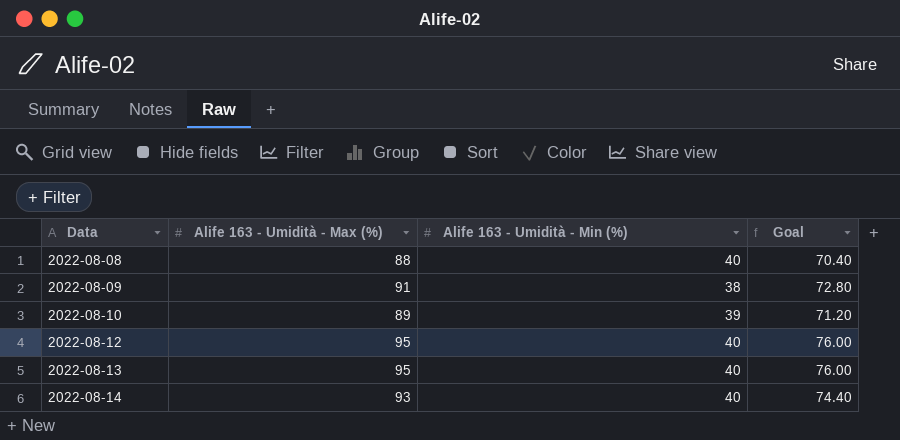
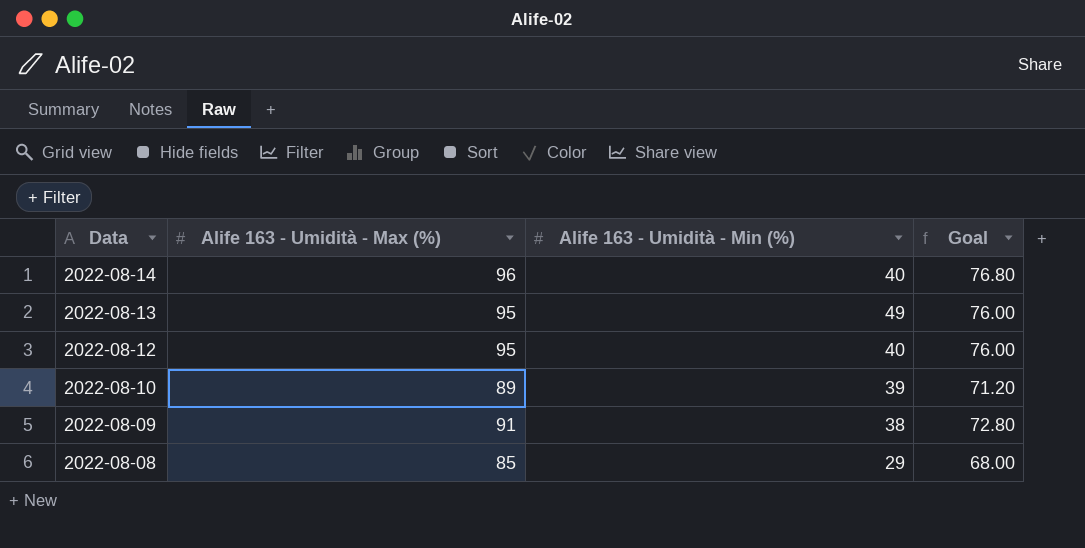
row order: Data ascending -> Data descending
2022-08-14 | Alife 163 - Umidità - Max (%): 93 -> 96
2022-08-14 | Goal: 74.40 -> 76.80
2022-08-13 | Alife 163 - Umidità - Min (%): 40 -> 49
2022-08-08 | Alife 163 - Umidità - Max (%): 88 -> 85
2022-08-08 | Alife 163 - Umidità - Min (%): 40 -> 29
2022-08-08 | Goal: 70.40 -> 68.00

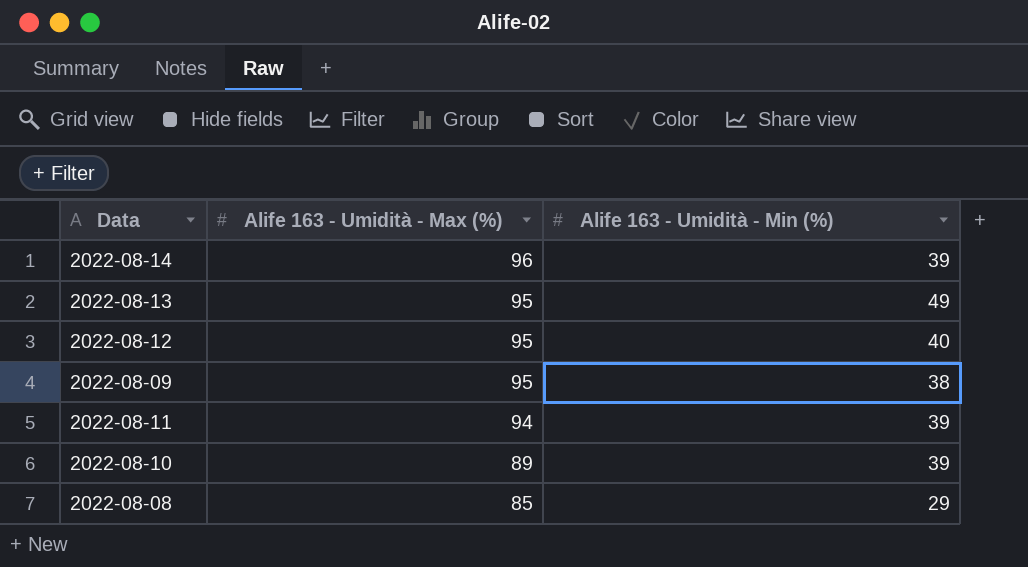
row order: Data descending -> Alife 163 - Umidità - Max (%) descending
column Goal | formula: [Alife 163 - Umidità - Max (%)] * 0.8 -> none
2022-08-14 | Alife 163 - Umidità - Min (%): 40 -> 39
2022-08-09 | Alife 163 - Umidità - Max (%): 91 -> 95
row 2022-08-11: none -> 94 | 39

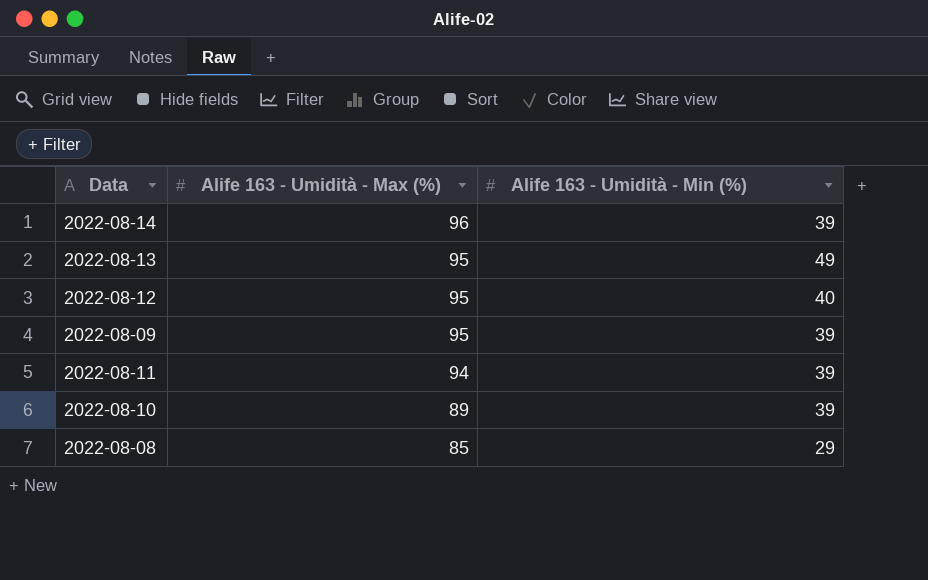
2022-08-09 | Alife 163 - Umidità - Min (%): 38 -> 39

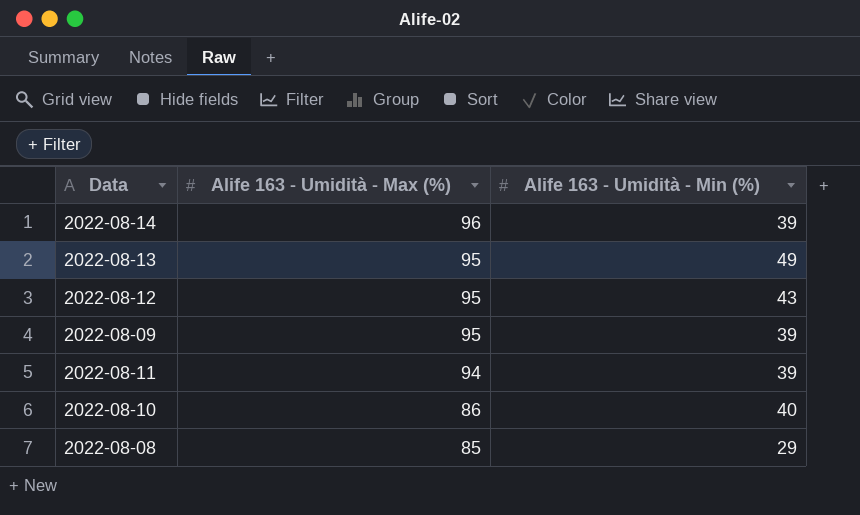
2022-08-12 | Alife 163 - Umidità - Min (%): 40 -> 43
2022-08-10 | Alife 163 - Umidità - Max (%): 89 -> 86
2022-08-10 | Alife 163 - Umidità - Min (%): 39 -> 40

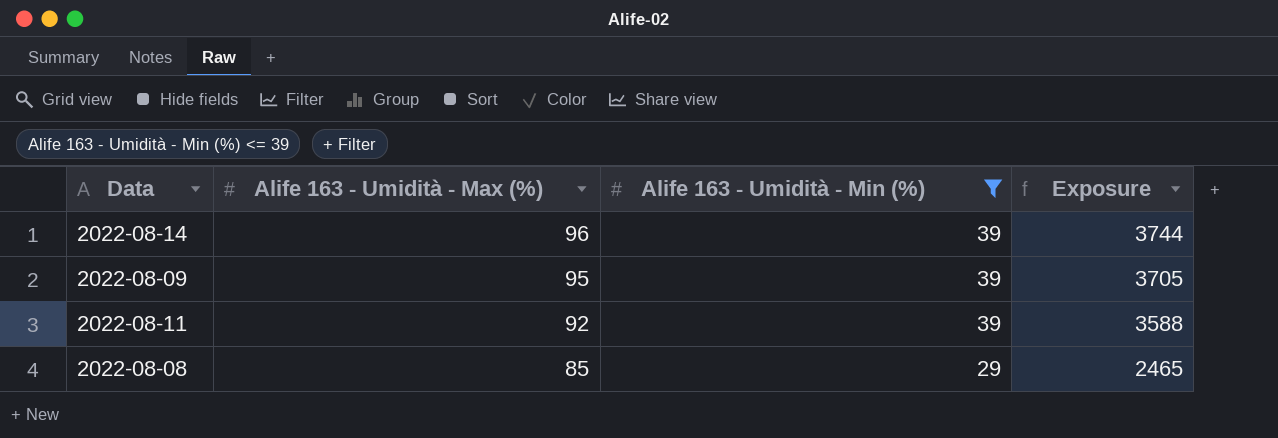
filter: none -> Alife 163 - Umidità - Min (%) <= 39
column Exposure | formula: none -> [Alife 163 - Umidità - Max (%)] * [Alife 163 - Umidità - Min (%)]
2022-08-11 | Alife 163 - Umidità - Max (%): 94 -> 92

